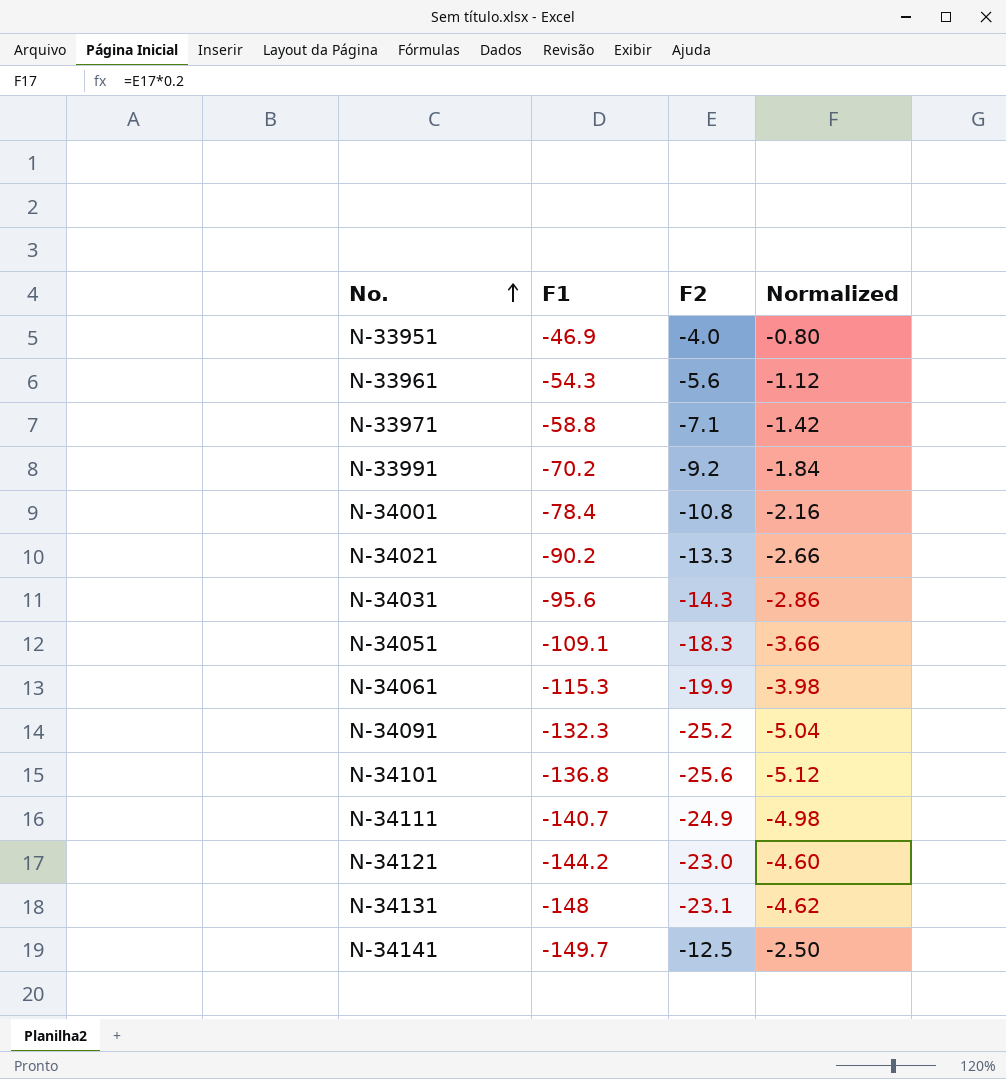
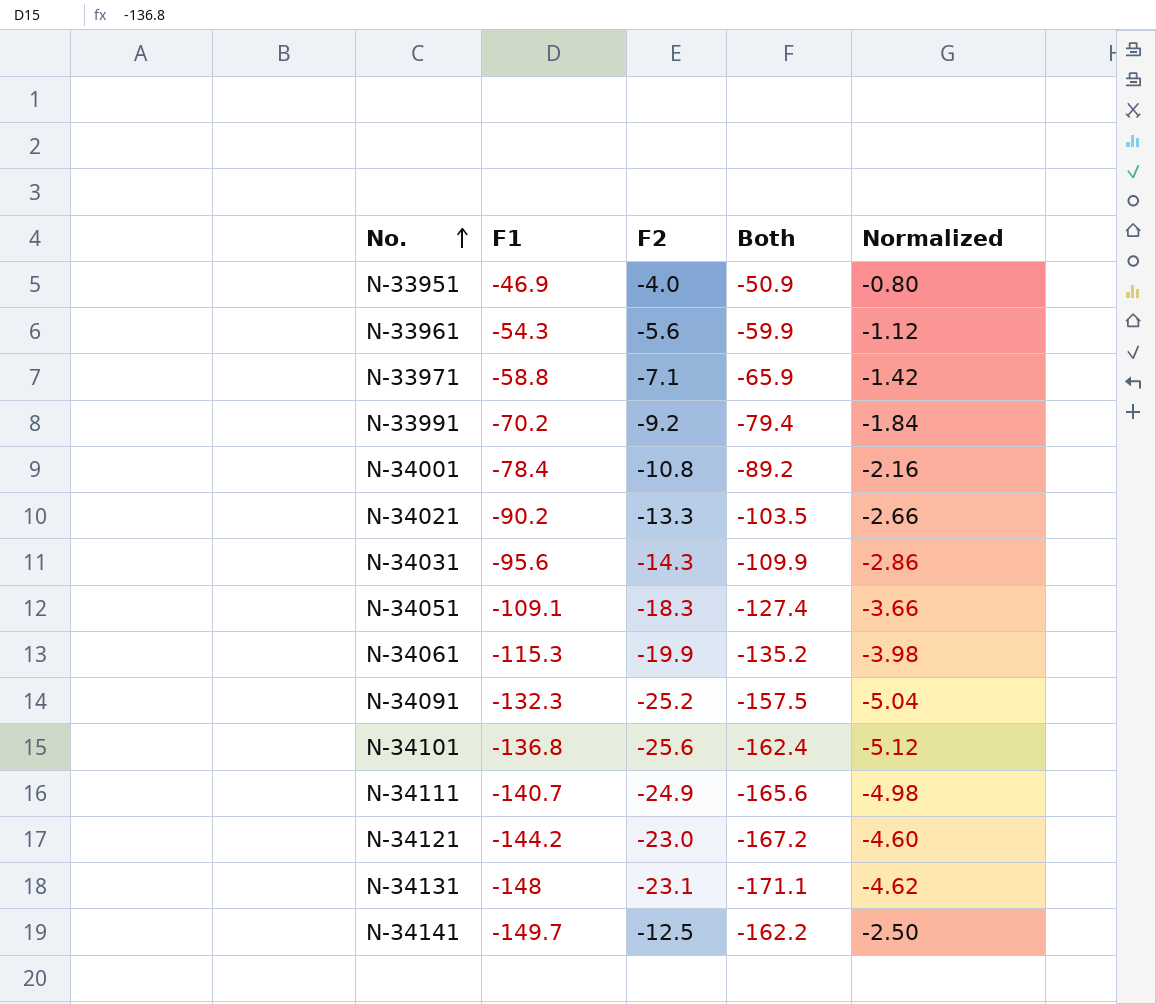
column Both | formula: none -> [F1] + [F2]

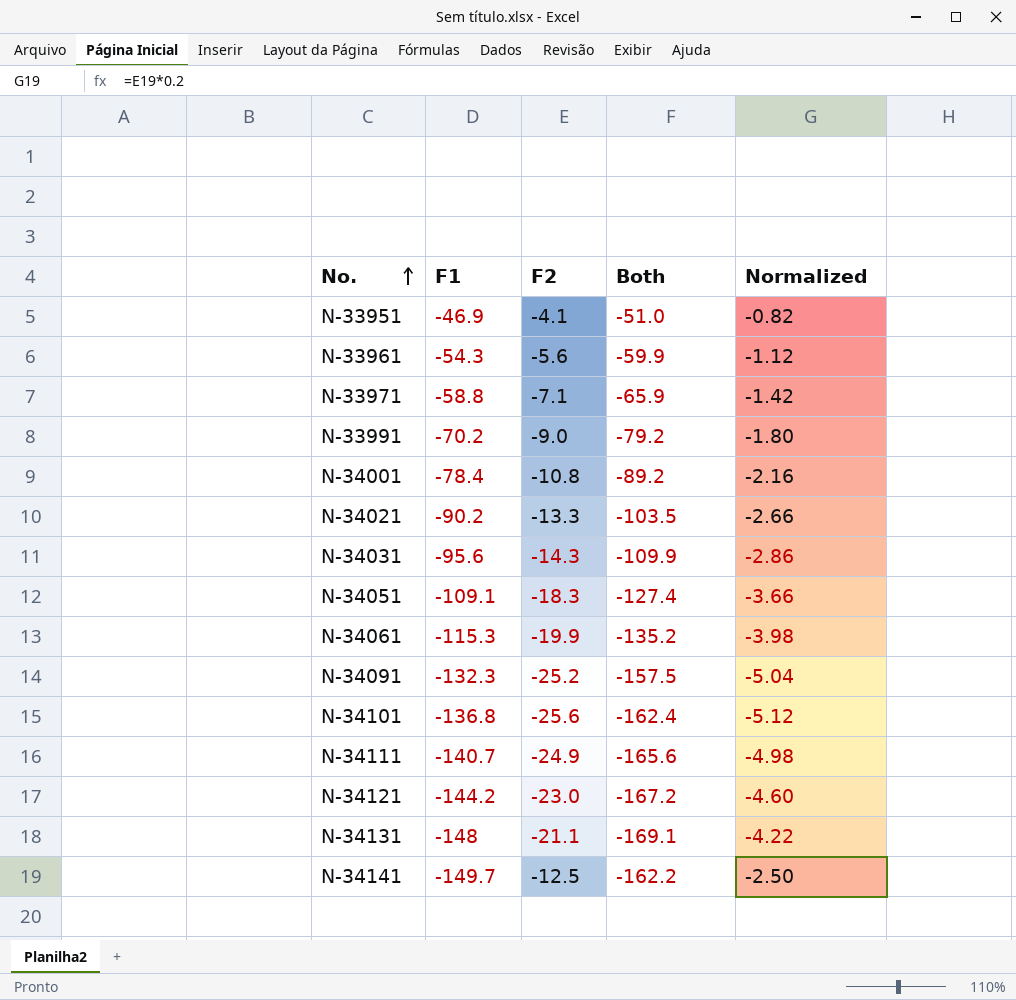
N-33951 | F2: -4.0 -> -4.1
N-33951 | Both: -50.9 -> -51.0
N-33951 | Normalized: -0.80 -> -0.82
N-33991 | F2: -9.2 -> -9.0
N-33991 | Both: -79.4 -> -79.2
N-33991 | Normalized: -1.84 -> -1.80
N-34131 | F2: -23.1 -> -21.1
N-34131 | Both: -171.1 -> -169.1
N-34131 | Normalized: -4.62 -> -4.22

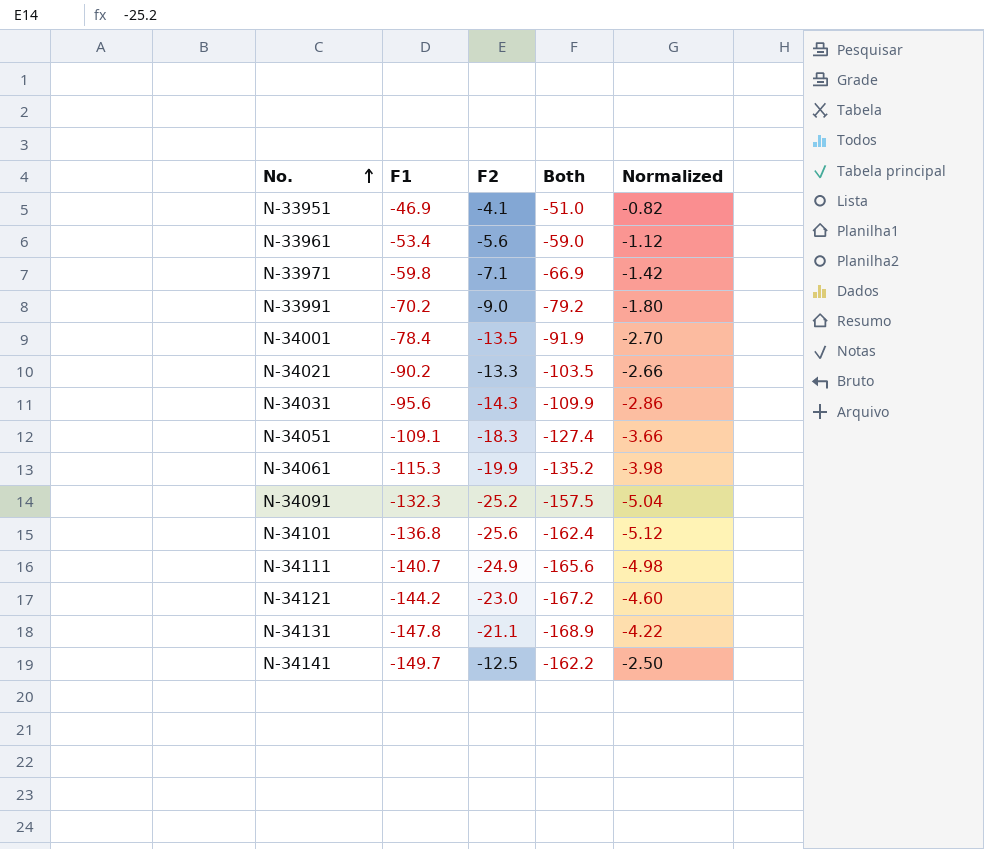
N-33961 | F1: -54.3 -> -53.4
N-33961 | Both: -59.9 -> -59.0
N-33971 | F1: -58.8 -> -59.8
N-33971 | Both: -65.9 -> -66.9
N-34001 | F2: -10.8 -> -13.5
N-34001 | Both: -89.2 -> -91.9
N-34001 | Normalized: -2.16 -> -2.70
N-34131 | F1: -148 -> -147.8
N-34131 | Both: -169.1 -> -168.9

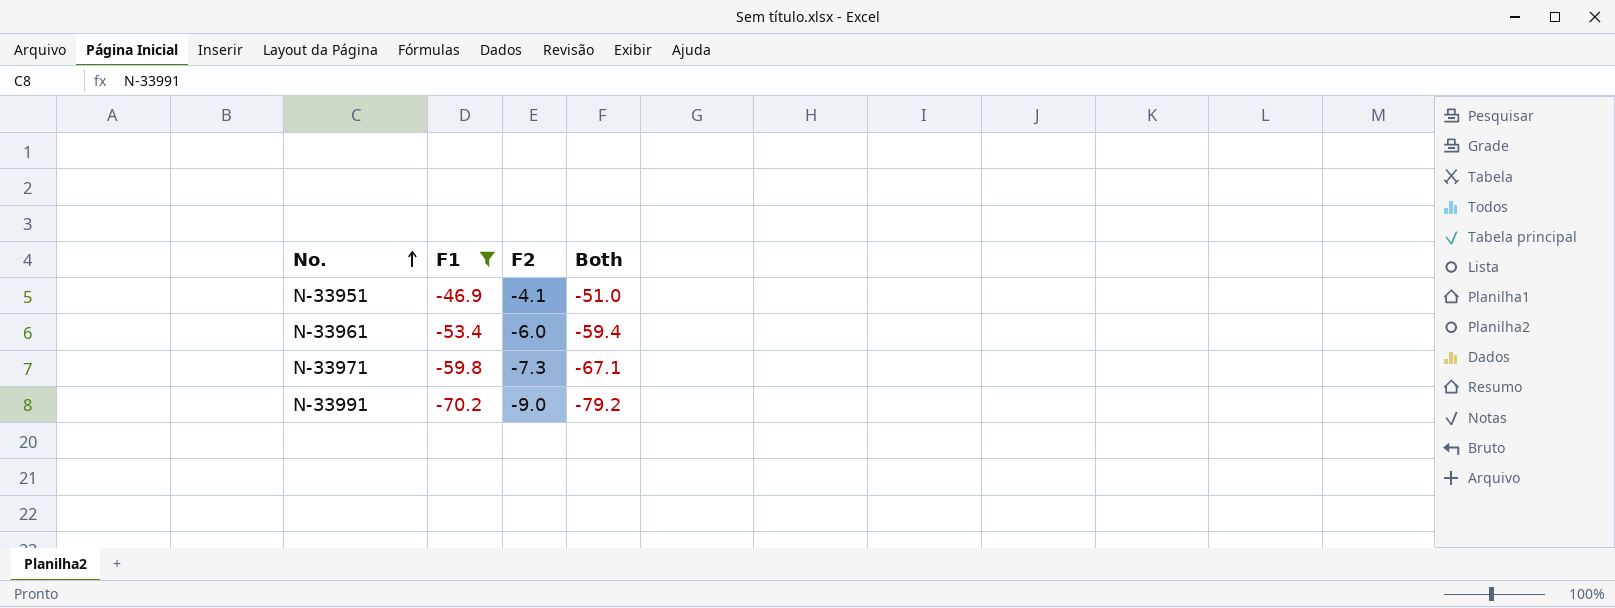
filter: none -> F1 >= -70.2
column Normalized | formula: [F2] * 0.2 -> none
N-33961 | F2: -5.6 -> -6.0
N-33961 | Both: -59.0 -> -59.4
N-33971 | F2: -7.1 -> -7.3
N-33971 | Both: -66.9 -> -67.1

